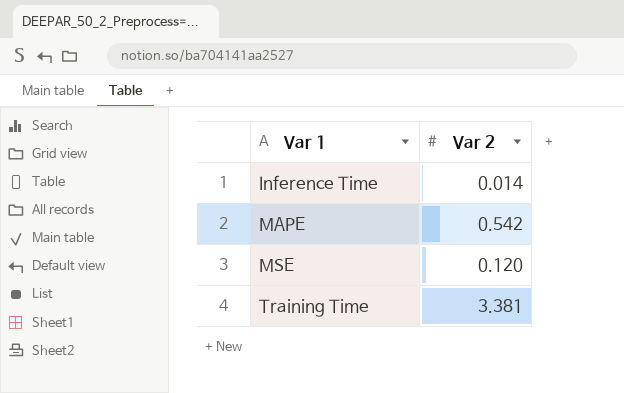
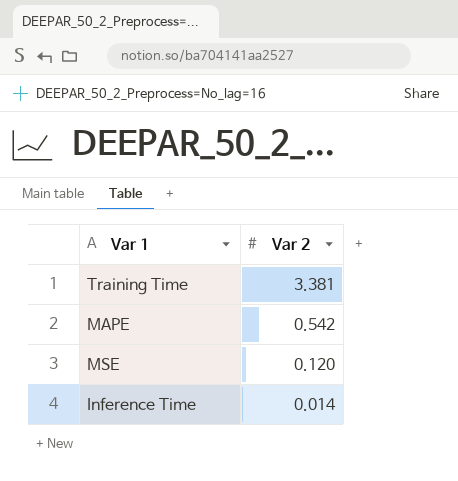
row order: Var 1 ascending -> Var 2 descending

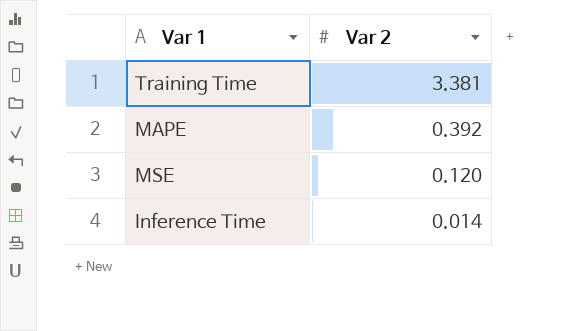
MAPE | Var 2: 0.542 -> 0.392

